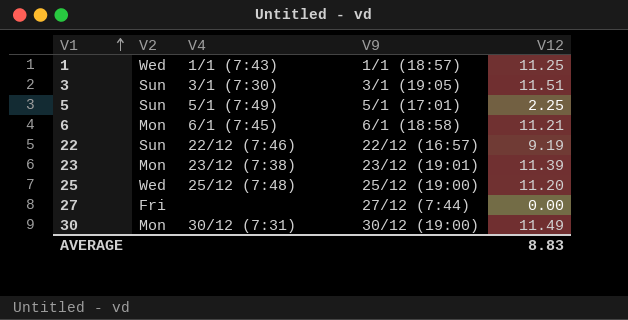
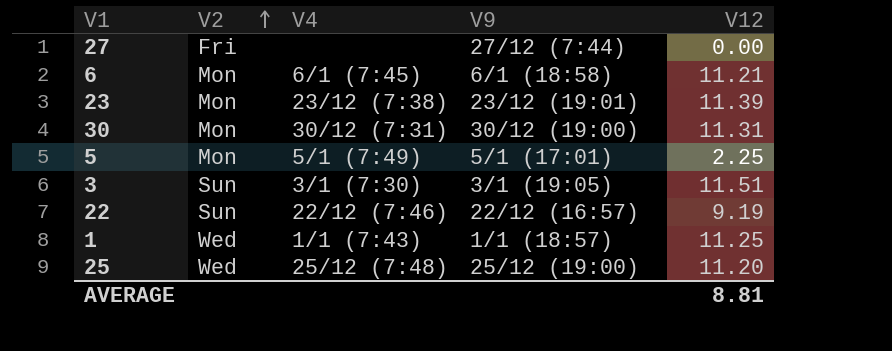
row order: V1 ascending -> V2 ascending
30 | V12: 11.49 -> 11.31
5 | V2: Sun -> Mon
AVERAGE | V12: 8.83 -> 8.81

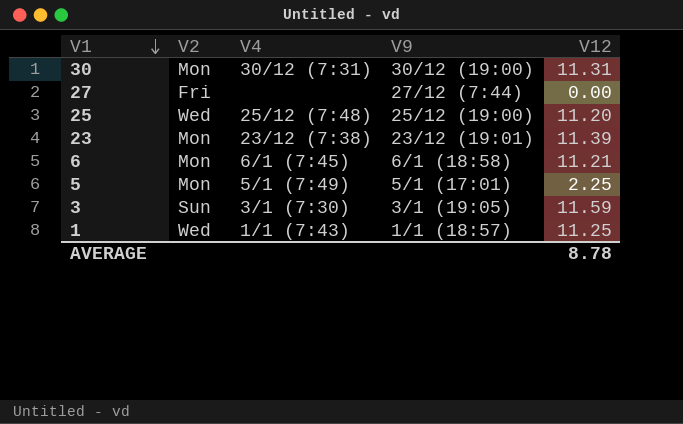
row order: V2 ascending -> V1 descending
row 22: Sun | 22/12 (7:46) | 22/12 (16:57) | 9.19 -> none
3 | V12: 11.51 -> 11.59
AVERAGE | V12: 8.81 -> 8.78

